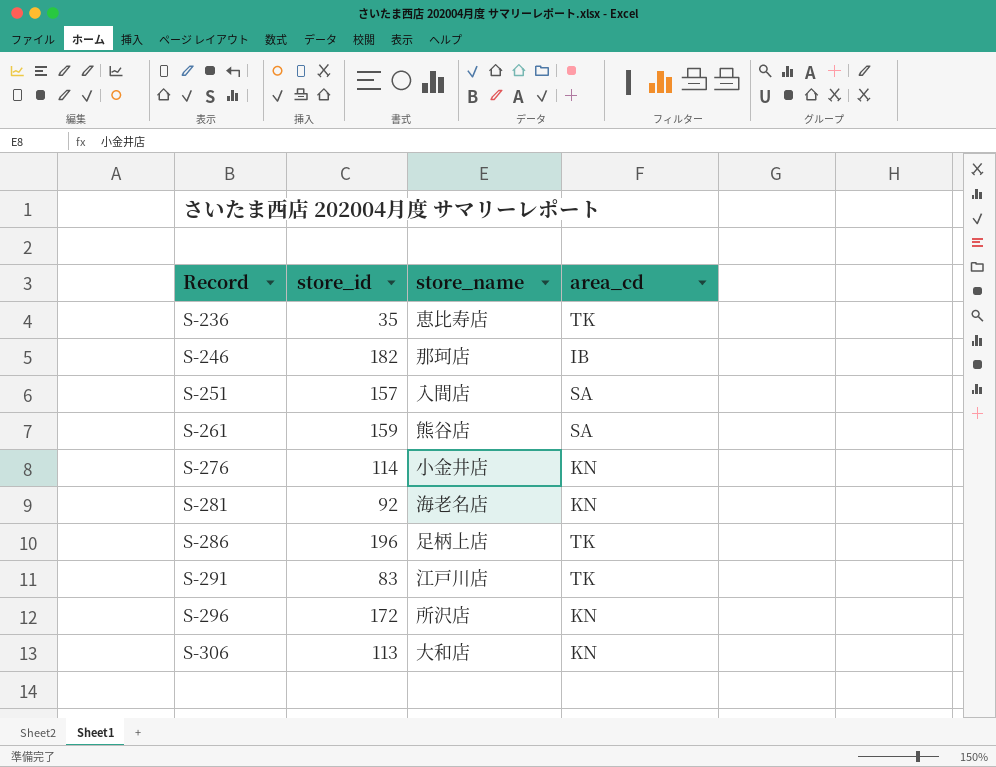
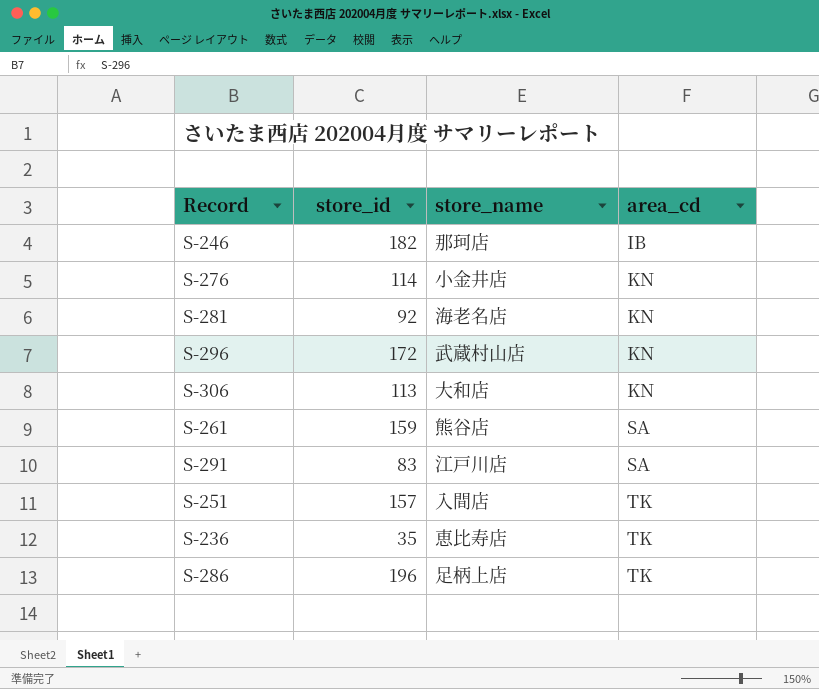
row order: Record ascending -> area_cd ascending
S-296 | store_name: 所沢店 -> 武蔵村山店
S-291 | area_cd: TK -> SA
S-251 | area_cd: SA -> TK

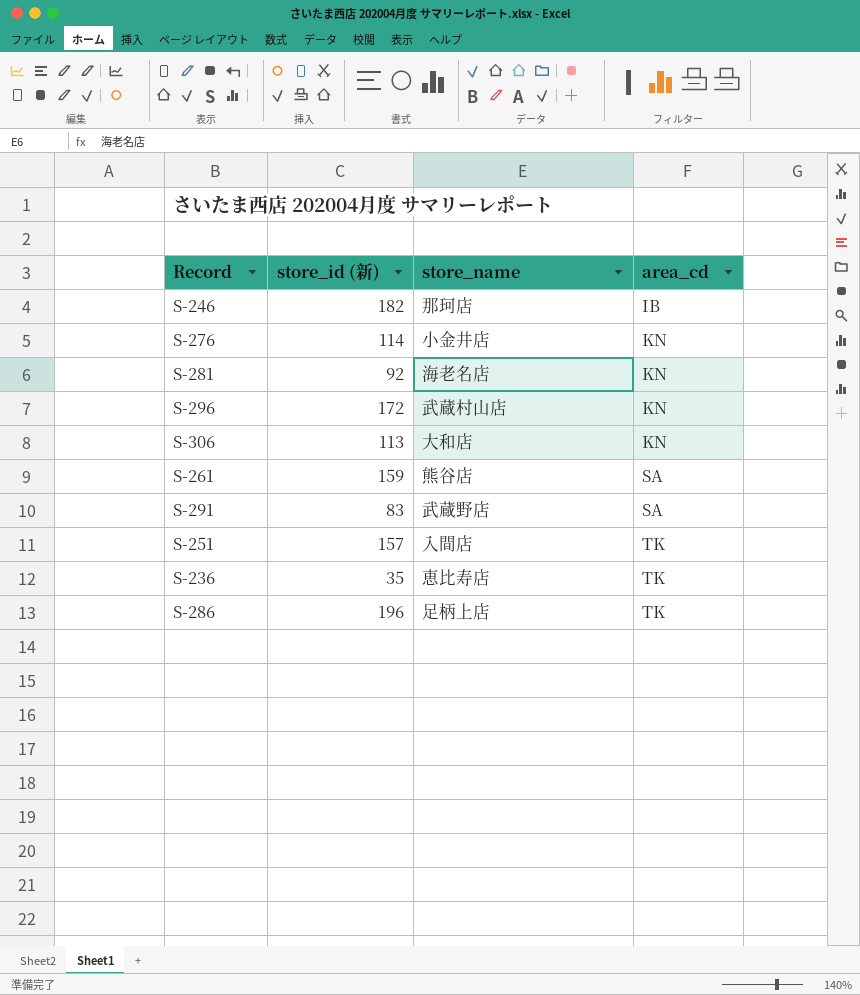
column name: store_id -> store_id (新)
S-291 | store_name: 江戸川店 -> 武蔵野店

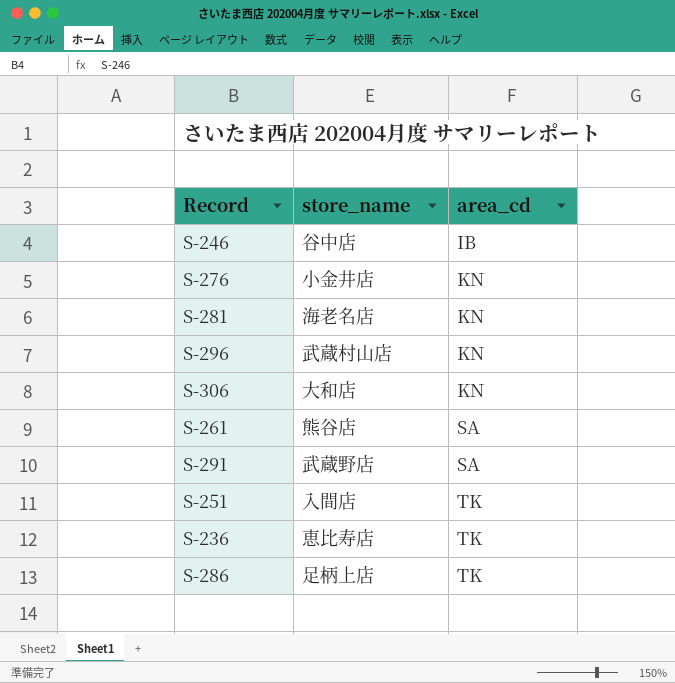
column store_id (新) | position: 2 -> none
S-246 | store_name: 那珂店 -> 谷中店

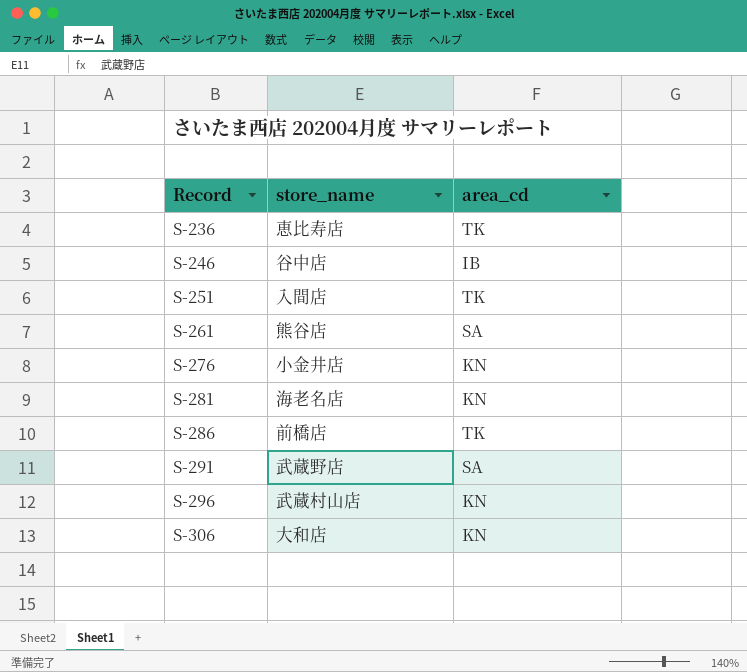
row order: area_cd ascending -> Record ascending
S-286 | store_name: 足柄上店 -> 前橋店

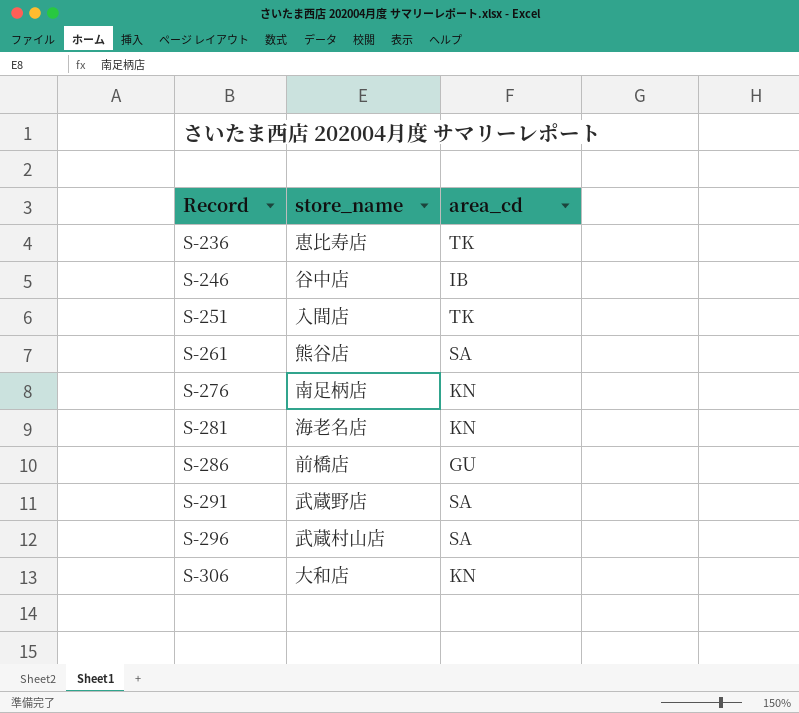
S-276 | store_name: 小金井店 -> 南足柄店
S-286 | area_cd: TK -> GU
S-296 | area_cd: KN -> SA

